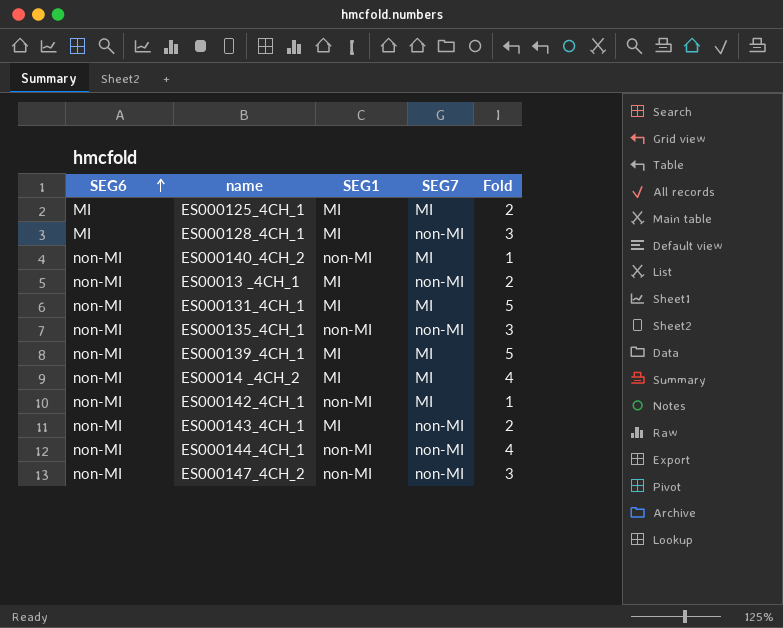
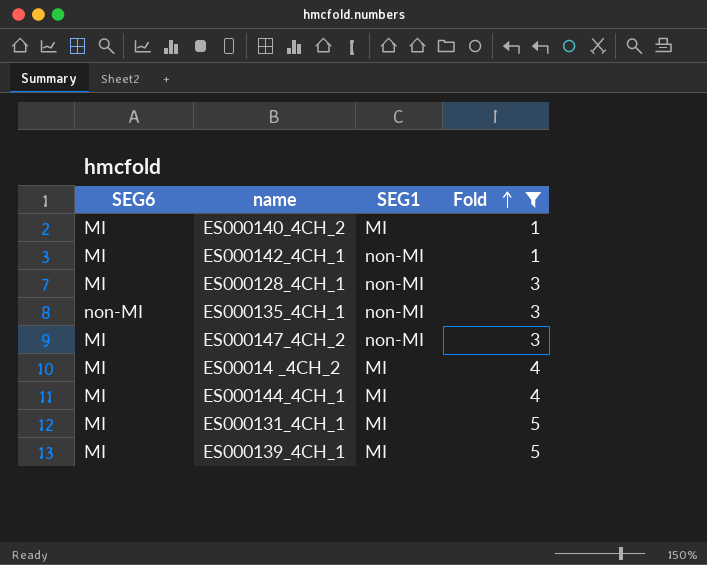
filter: none -> Fold != 2
row order: SEG6 ascending -> Fold ascending
column SEG7 | position: 4 -> none
ES000140_4CH_2 | SEG6: non-MI -> MI
ES000140_4CH_2 | SEG1: non-MI -> MI
ES000142_4CH_1 | SEG6: non-MI -> MI
ES000128_4CH_1 | SEG1: MI -> non-MI
ES000147_4CH_2 | SEG6: non-MI -> MI
ES00014 _4CH_2 | SEG6: non-MI -> MI
ES000144_4CH_1 | SEG6: non-MI -> MI
ES000144_4CH_1 | SEG1: non-MI -> MI
ES000131_4CH_1 | SEG6: non-MI -> MI
ES000139_4CH_1 | SEG6: non-MI -> MI

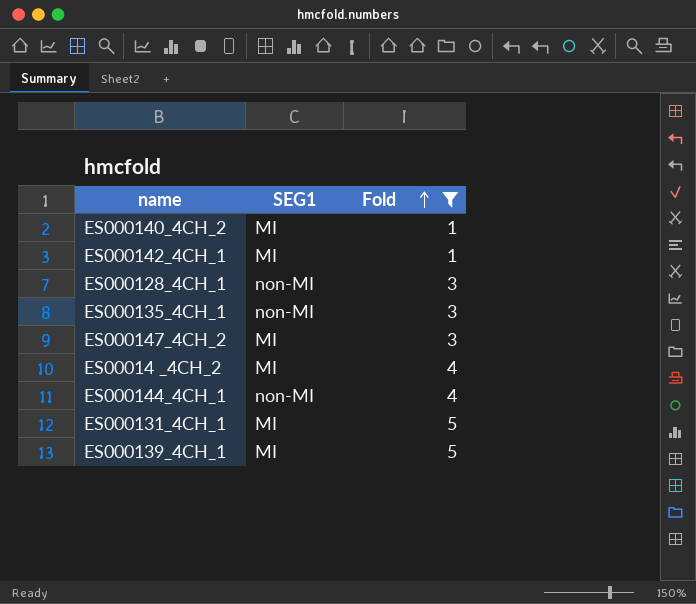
column SEG6 | position: 1 -> none
ES000142_4CH_1 | SEG1: non-MI -> MI
ES000147_4CH_2 | SEG1: non-MI -> MI
ES000144_4CH_1 | SEG1: MI -> non-MI

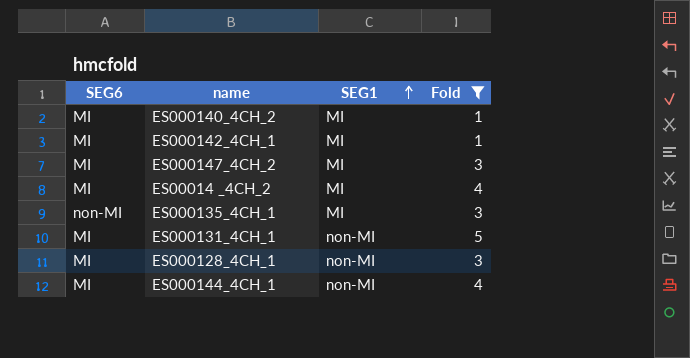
row order: Fold ascending -> SEG1 ascending
column SEG6 | position: none -> 1
row ES000139_4CH_1: MI | 5 -> none
ES000135_4CH_1 | SEG1: non-MI -> MI
ES000131_4CH_1 | SEG1: MI -> non-MI

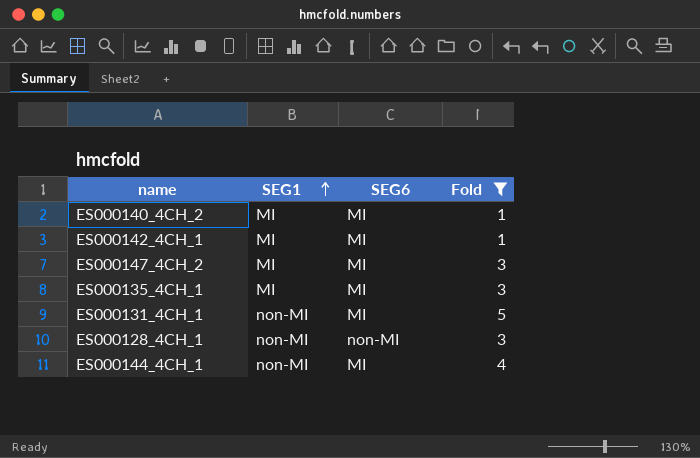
column SEG6 | position: 1 -> 3
row ES00014 _4CH_2: MI | MI | 4 -> none
ES000135_4CH_1 | SEG6: non-MI -> MI
ES000128_4CH_1 | SEG6: MI -> non-MI

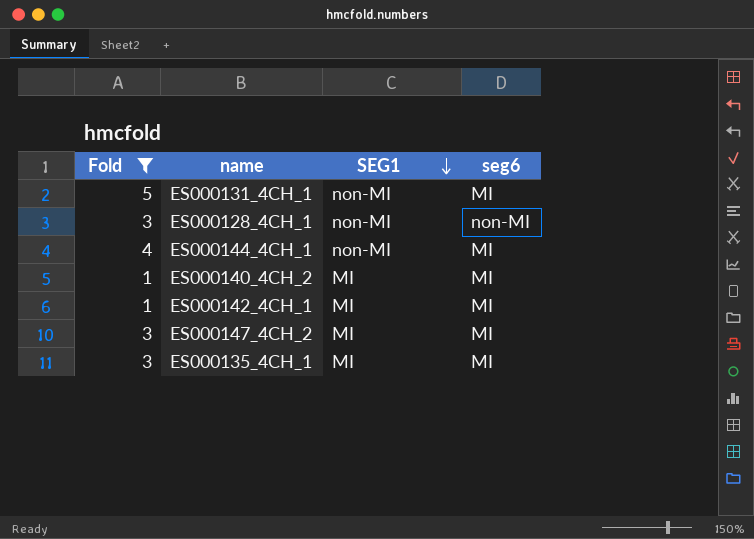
row order: SEG1 ascending -> SEG1 descending
column Fold | position: 4 -> 1
column name: SEG6 -> seg6

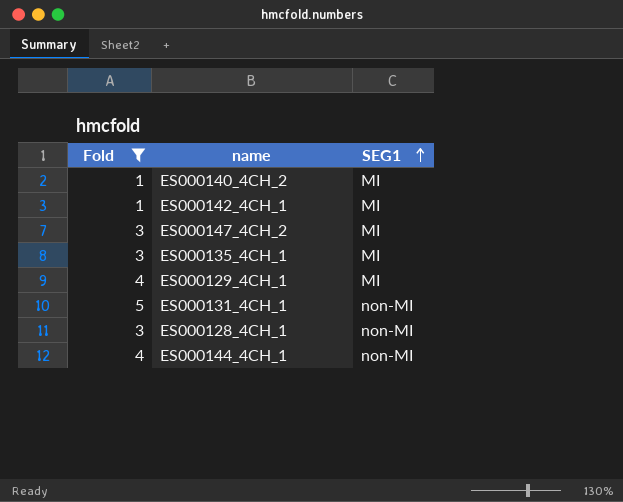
row order: SEG1 descending -> SEG1 ascending
column seg6 | position: 4 -> none
row ES000129_4CH_1: none -> 4 | MI

